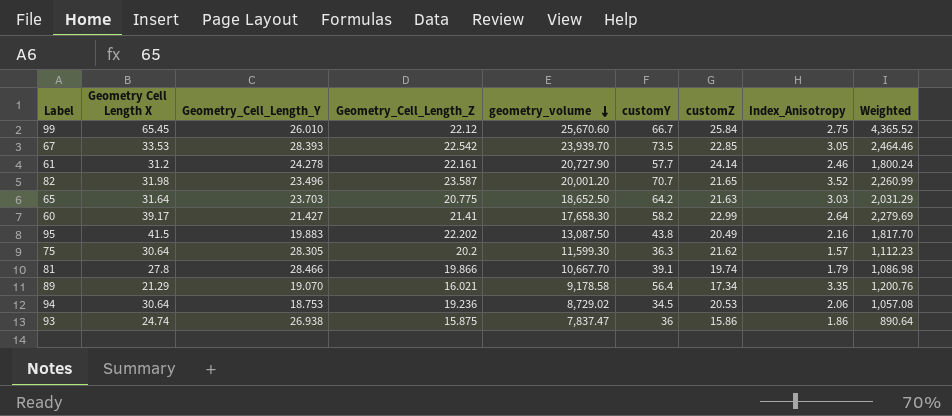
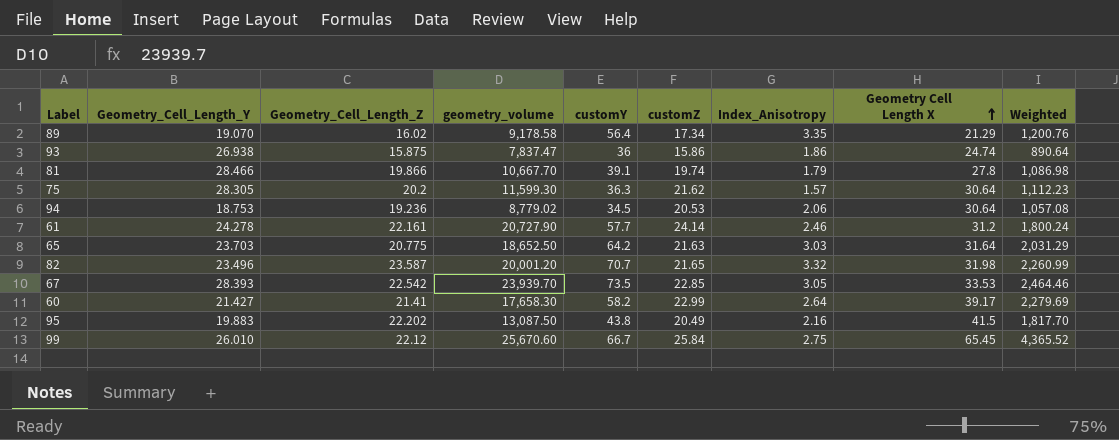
row order: geometry_volume descending -> Geometry Cell Length X ascending
column Geometry Cell Length X | position: 2 -> 8
89 | Geometry_Cell_Length_Z: 16.021 -> 16.02
94 | geometry_volume: 8,729.02 -> 8,779.02
82 | Index_Anisotropy: 3.52 -> 3.32

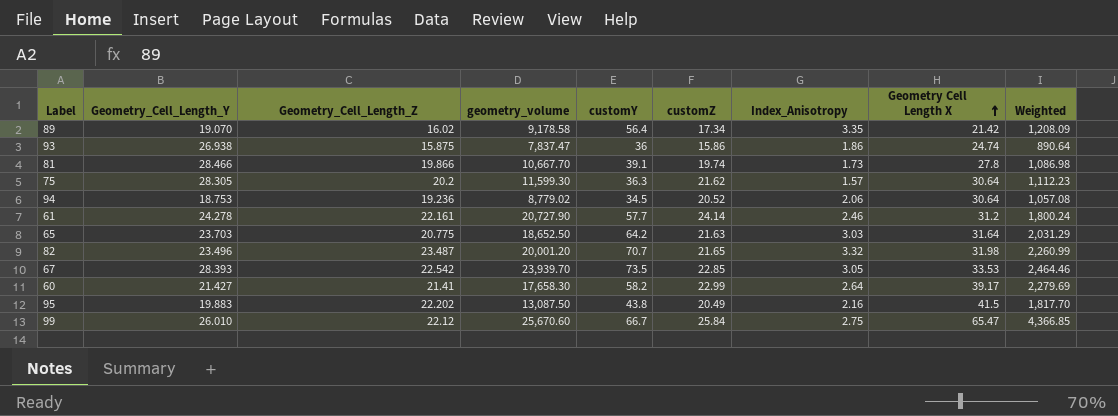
89 | Geometry Cell Length X: 21.29 -> 21.42
89 | Weighted: 1,200.76 -> 1,208.09
81 | Index_Anisotropy: 1.79 -> 1.73
94 | customZ: 20.53 -> 20.52
82 | Geometry_Cell_Length_Z: 23.587 -> 23.487
99 | Geometry Cell Length X: 65.45 -> 65.47
99 | Weighted: 4,365.52 -> 4,366.85

